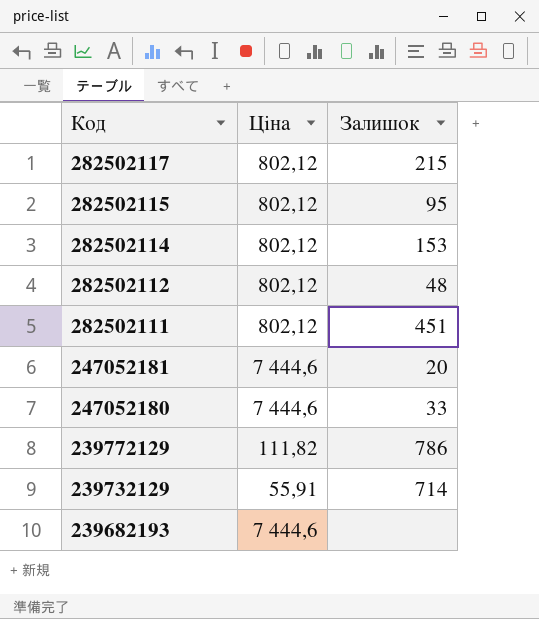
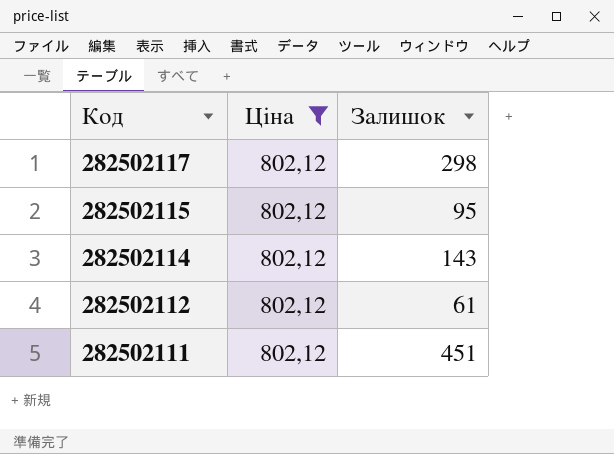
filter: none -> Ціна = 802,12
282502117 | Залишок: 215 -> 298
282502114 | Залишок: 153 -> 143
282502112 | Залишок: 48 -> 61

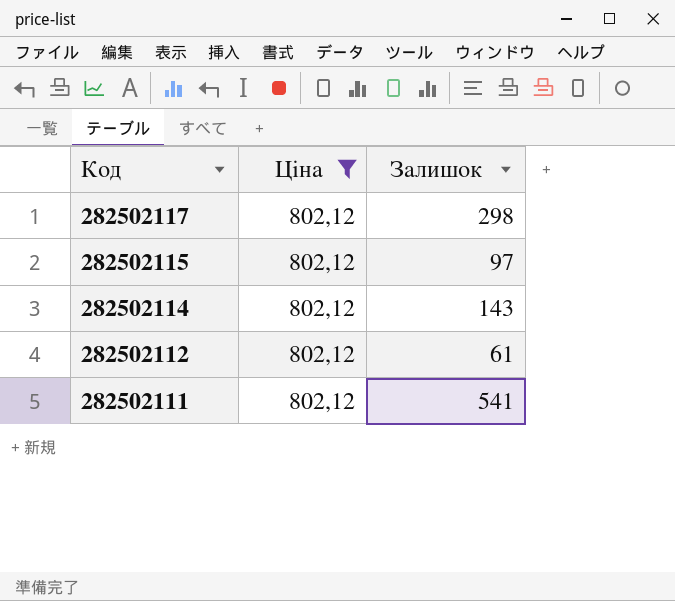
282502115 | Залишок: 95 -> 97
282502111 | Залишок: 451 -> 541

